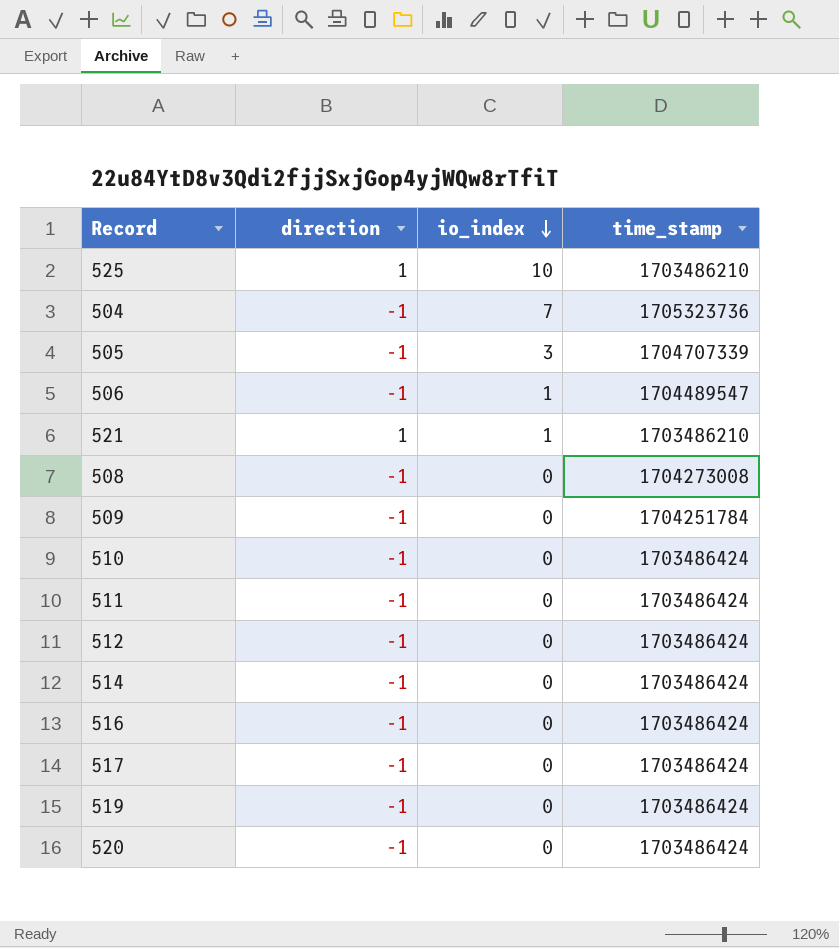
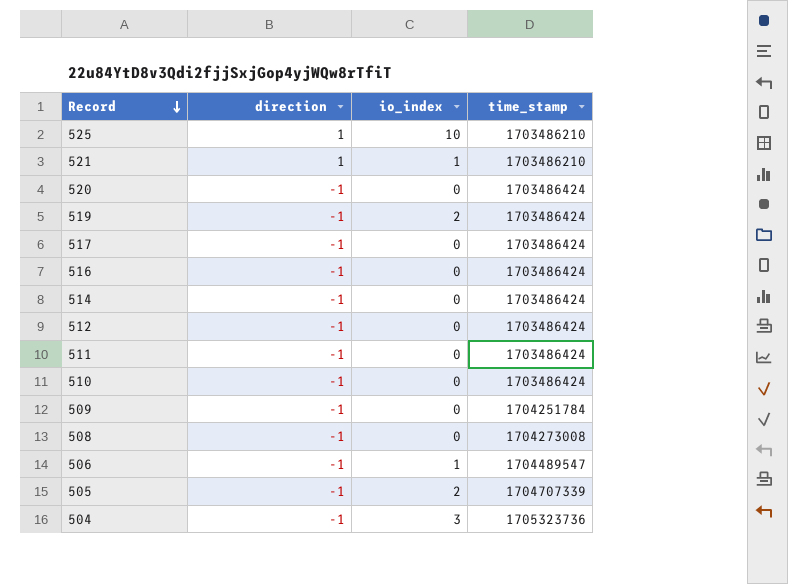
row order: io_index descending -> Record descending
519 | io_index: 0 -> 2
505 | io_index: 3 -> 2
504 | io_index: 7 -> 3

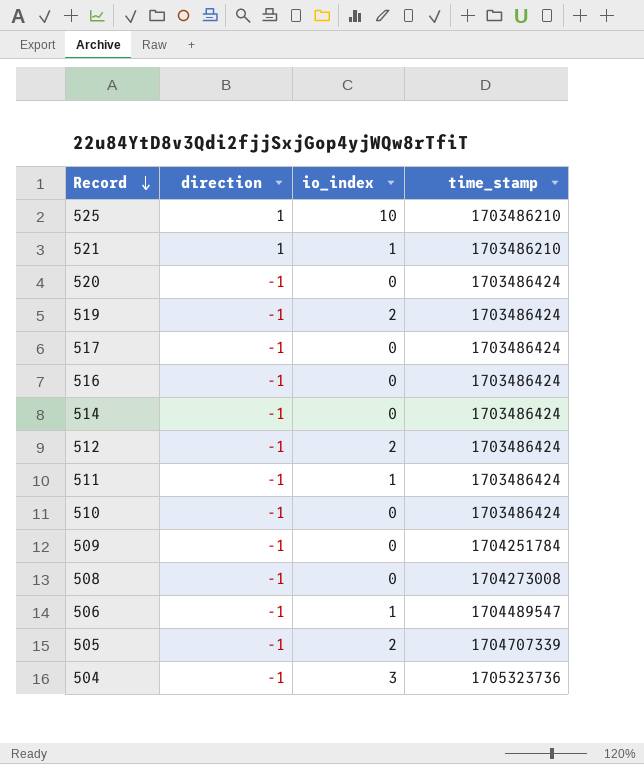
512 | io_index: 0 -> 2
511 | io_index: 0 -> 1

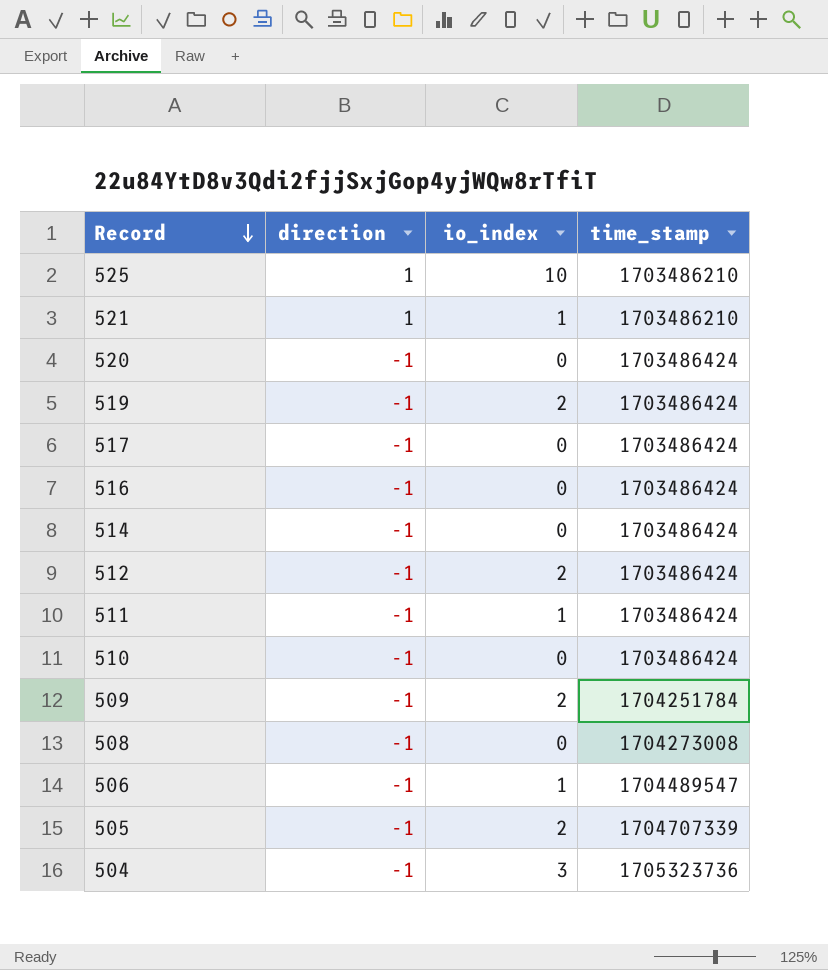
509 | io_index: 0 -> 2

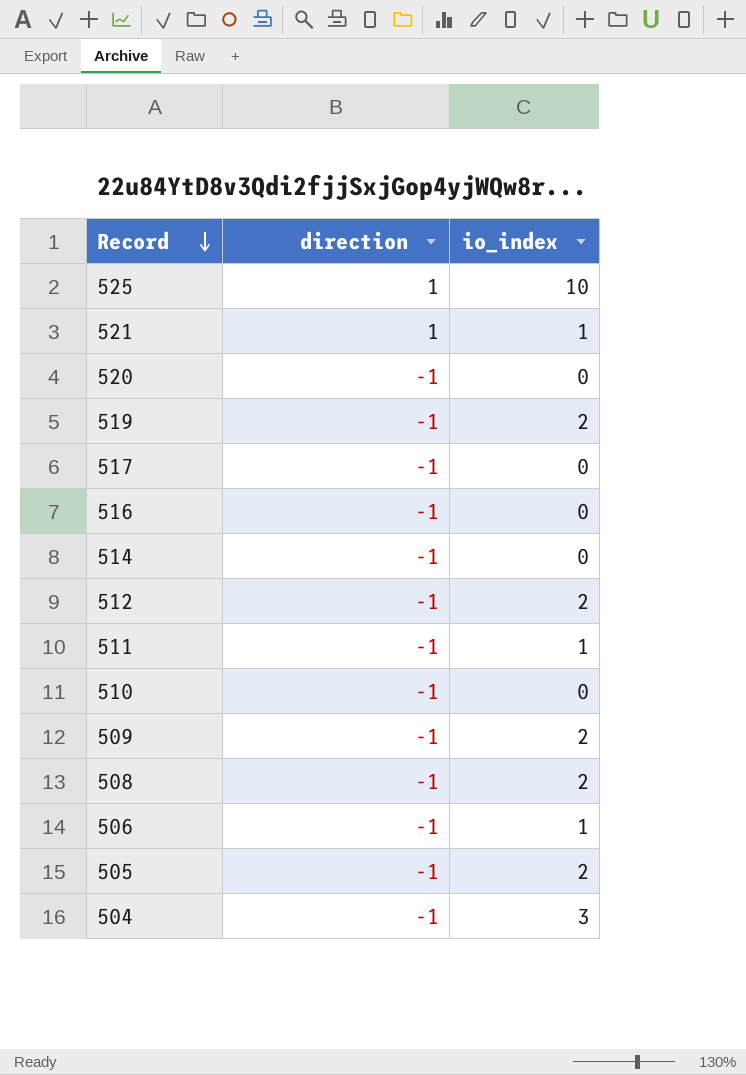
column time_stamp | position: 4 -> none
508 | io_index: 0 -> 2

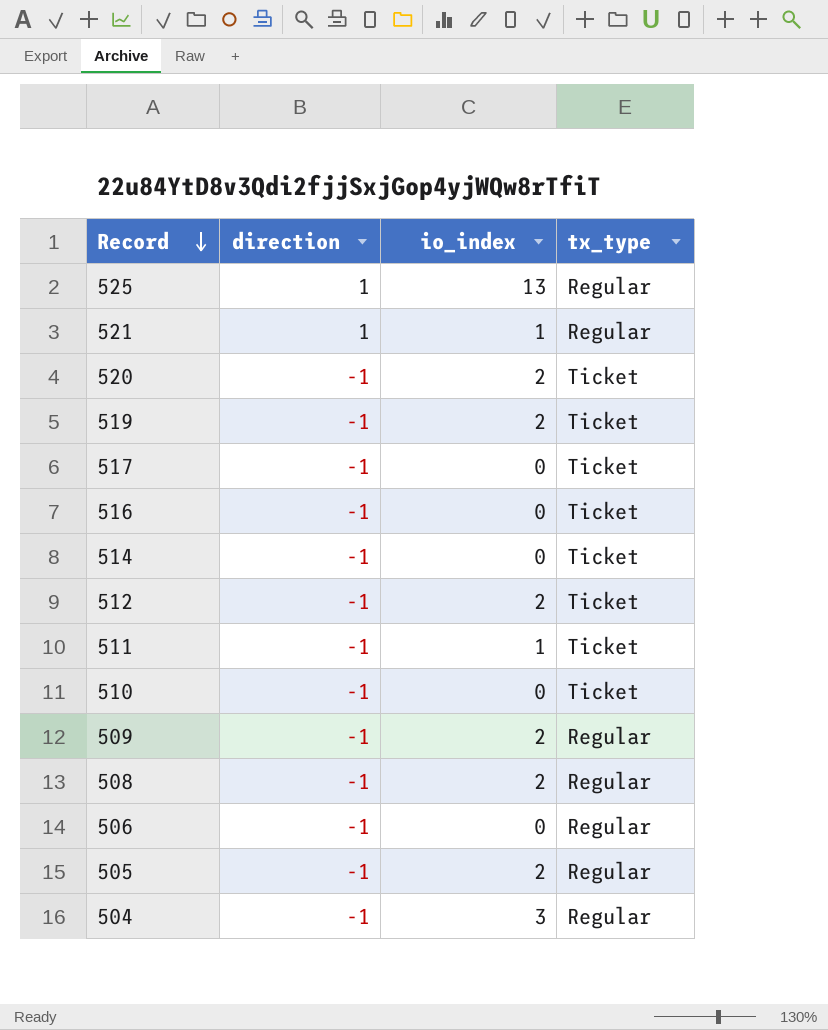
column tx_type | position: none -> 4
525 | io_index: 10 -> 13
520 | io_index: 0 -> 2
506 | io_index: 1 -> 0

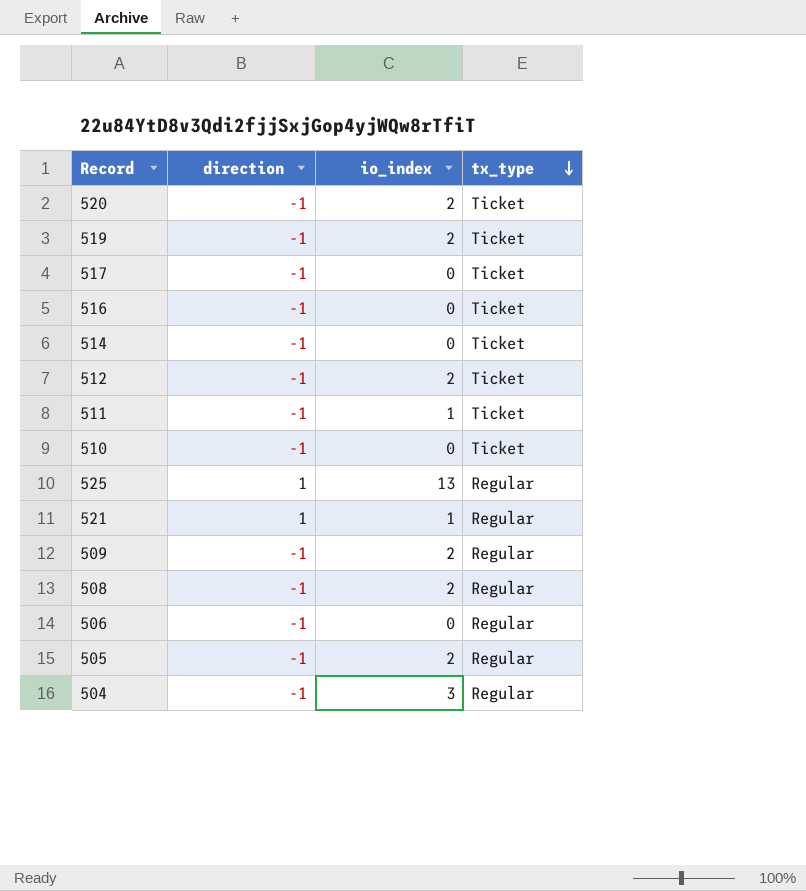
row order: Record descending -> tx_type descending

